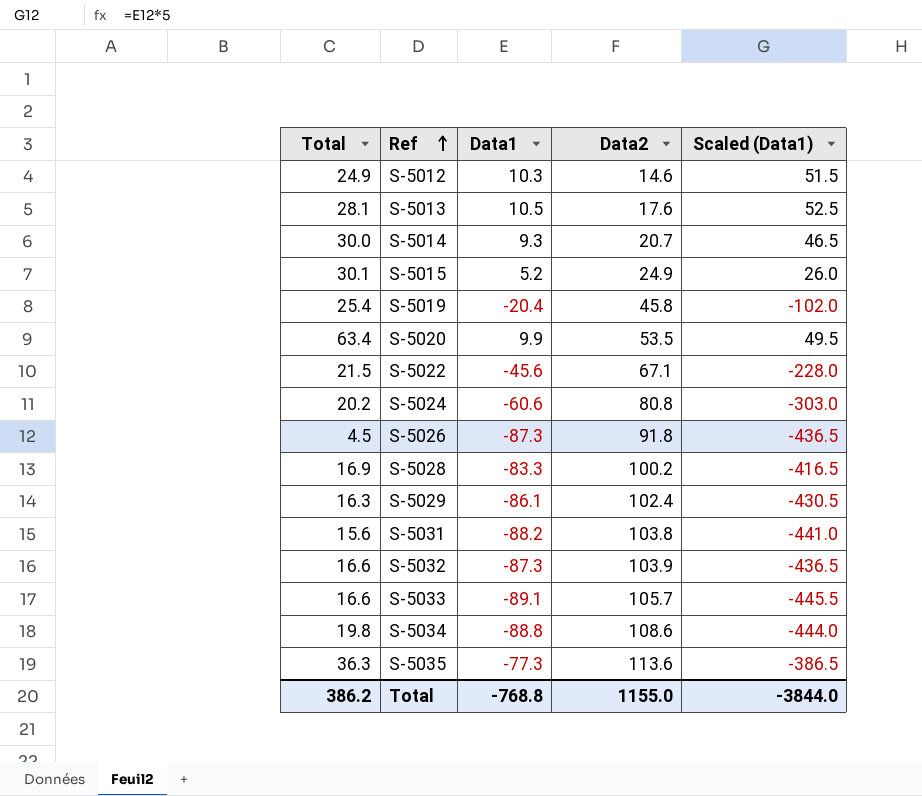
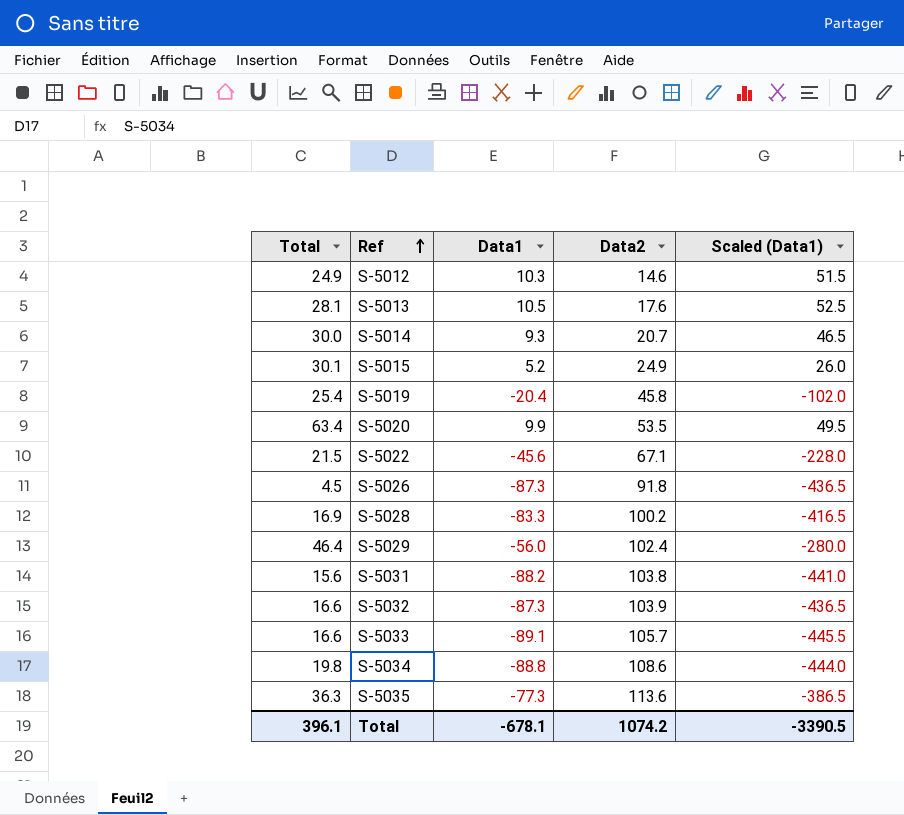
row S-5024: 20.2 | -60.6 | 80.8 | -303.0 -> none
S-5029 | Total: 16.3 -> 46.4
S-5029 | Data1: -86.1 -> -56.0
S-5029 | Scaled (Data1): -430.5 -> -280.0
Total | Total: 386.2 -> 396.1
Total | Data1: -768.8 -> -678.1
Total | Data2: 1155.0 -> 1074.2
Total | Scaled (Data1): -3844.0 -> -3390.5

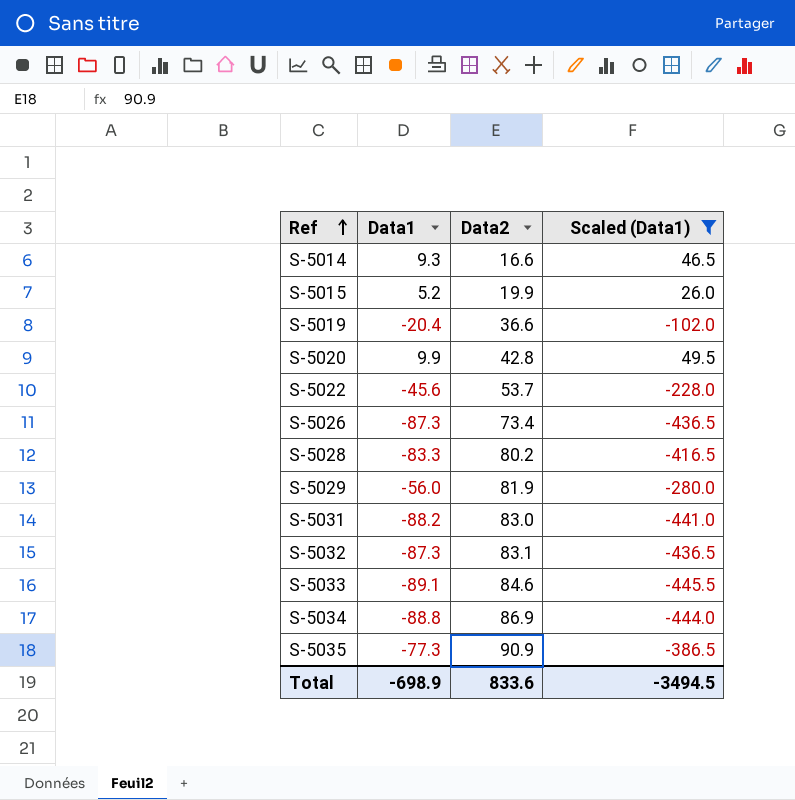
filter: none -> Scaled (Data1) <= 49.5
column Total | formula: [Data1] + [Data2] -> none
S-5014 | Data2: 20.7 -> 16.6
S-5015 | Data2: 24.9 -> 19.9
S-5019 | Data2: 45.8 -> 36.6
S-5020 | Data2: 53.5 -> 42.8
S-5022 | Data2: 67.1 -> 53.7
S-5026 | Data2: 91.8 -> 73.4
S-5028 | Data2: 100.2 -> 80.2
S-5029 | Data2: 102.4 -> 81.9
S-5031 | Data2: 103.8 -> 83.0
S-5032 | Data2: 103.9 -> 83.1
S-5033 | Data2: 105.7 -> 84.6
S-5034 | Data2: 108.6 -> 86.9
S-5035 | Data2: 113.6 -> 90.9
Total | Data1: -678.1 -> -698.9
Total | Data2: 1074.2 -> 833.6
Total | Scaled (Data1): -3390.5 -> -3494.5

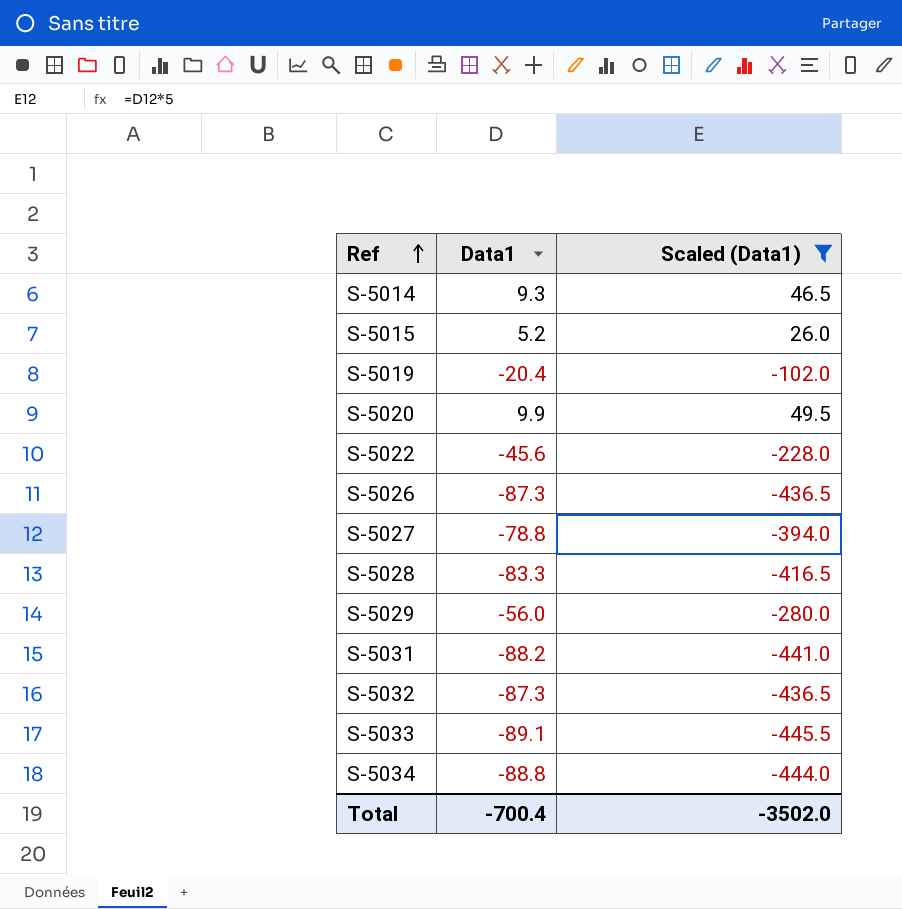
column Data2 | position: 3 -> none
row S-5035: -77.3 | 90.9 | -386.5 -> none
row S-5027: none -> -78.8 | -394.0
Total | Data1: -698.9 -> -700.4
Total | Scaled (Data1): -3494.5 -> -3502.0

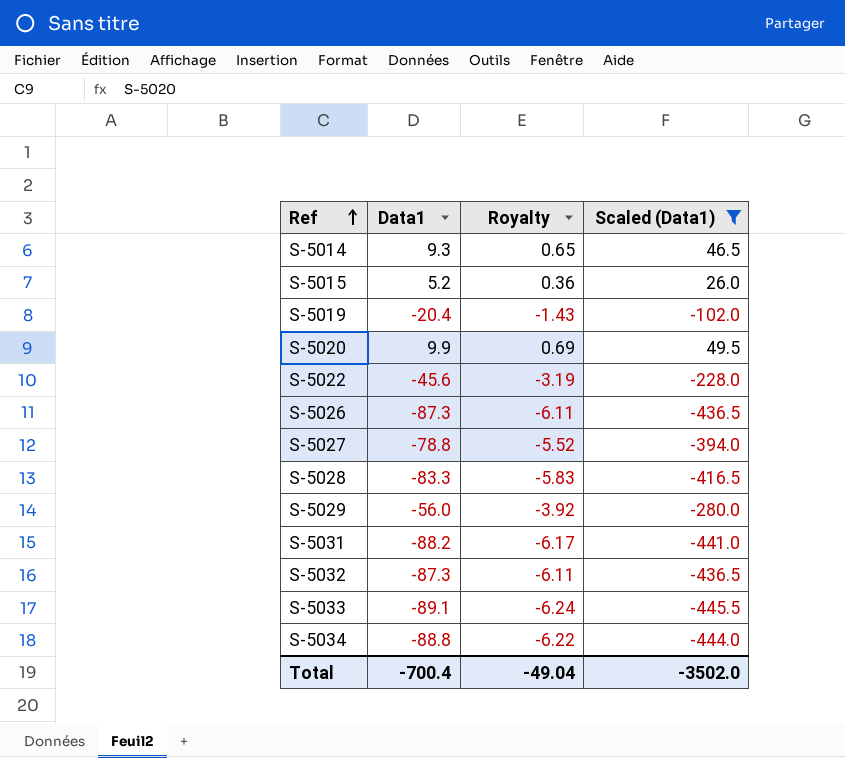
column Royalty | formula: none -> [Data1] * 0.07

